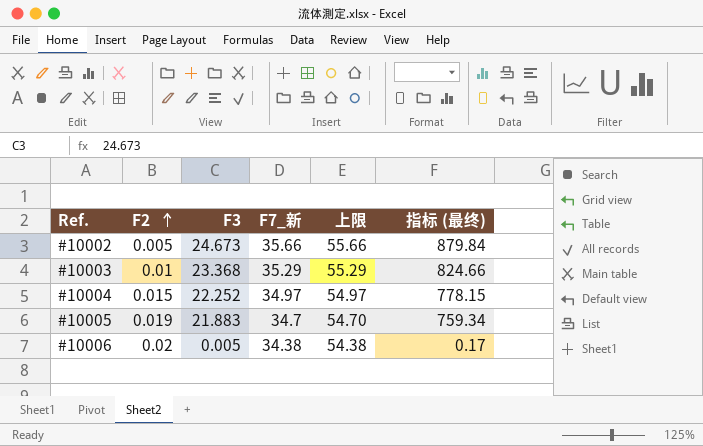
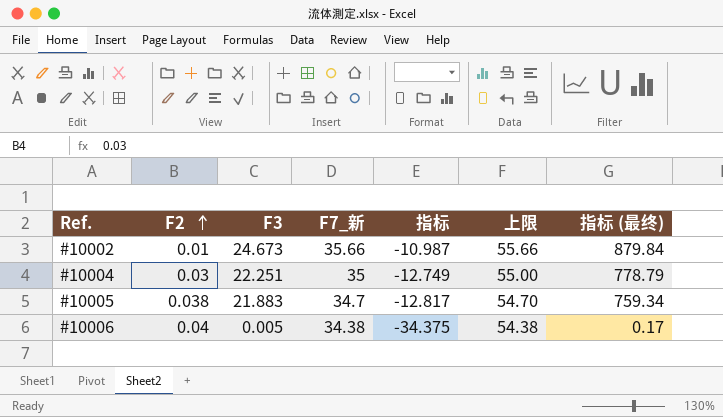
column 指标 | formula: none -> [F3] - [F7_新]
row #10003: 0.01 | 23.368 | 35.29 | 55.29 | 824.66 -> none
#10002 | F2: 0.005 -> 0.01
#10004 | F2: 0.015 -> 0.03
#10004 | F3: 22.252 -> 22.251
#10004 | F7_新: 34.97 -> 35
#10004 | 上限: 54.97 -> 55.00
#10004 | 指标 (最终): 778.15 -> 778.79
#10005 | F2: 0.019 -> 0.038
#10006 | F2: 0.02 -> 0.04

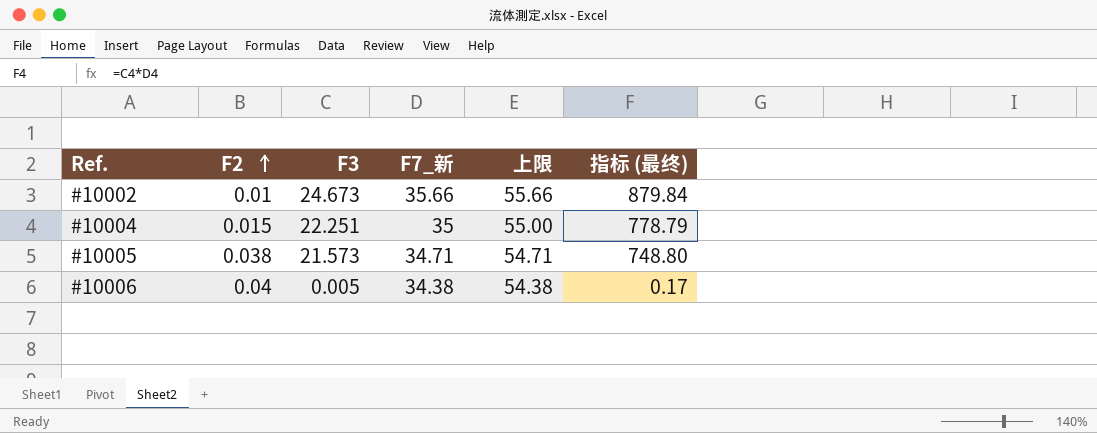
column 指标 | formula: [F3] - [F7_新] -> none
#10004 | F2: 0.03 -> 0.015
#10005 | F3: 21.883 -> 21.573
#10005 | F7_新: 34.7 -> 34.71
#10005 | 上限: 54.70 -> 54.71
#10005 | 指标 (最终): 759.34 -> 748.80

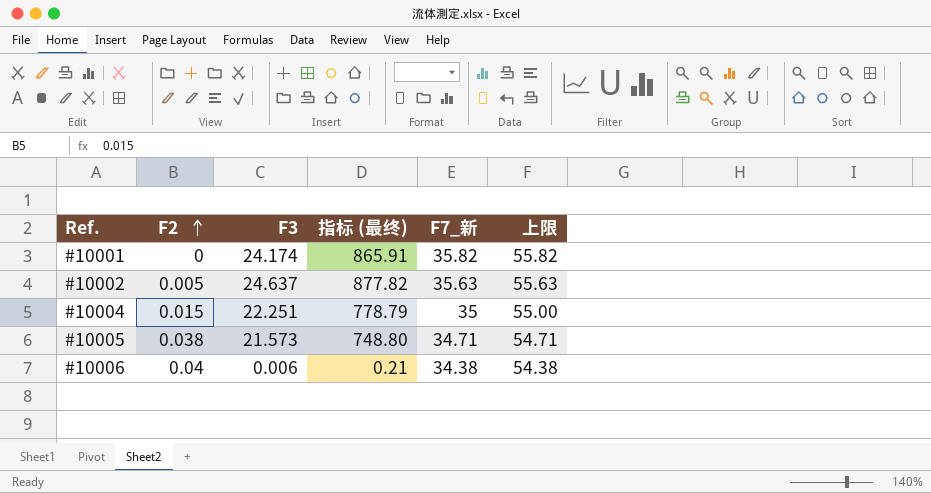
column 指标 (最终) | position: 6 -> 4
row #10001: none -> 0 | 24.174 | 865.91 | 35.82 | 55.82
#10002 | F2: 0.01 -> 0.005
#10002 | F3: 24.673 -> 24.637
#10002 | 指标 (最终): 879.84 -> 877.82
#10002 | F7_新: 35.66 -> 35.63
#10002 | 上限: 55.66 -> 55.63
#10006 | F3: 0.005 -> 0.006
#10006 | 指标 (最终): 0.17 -> 0.21

